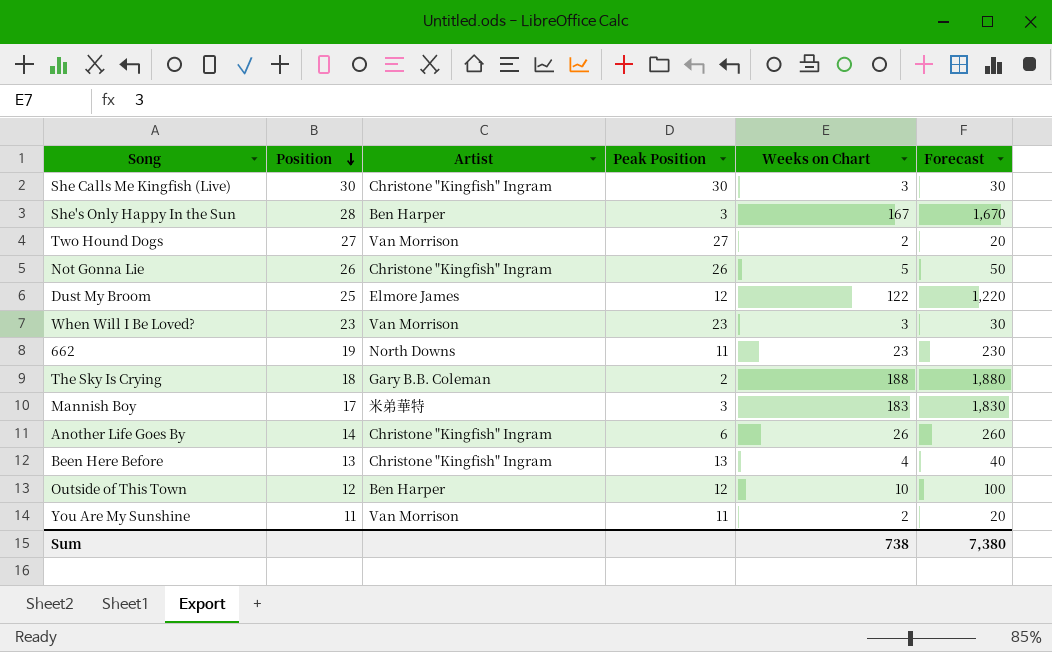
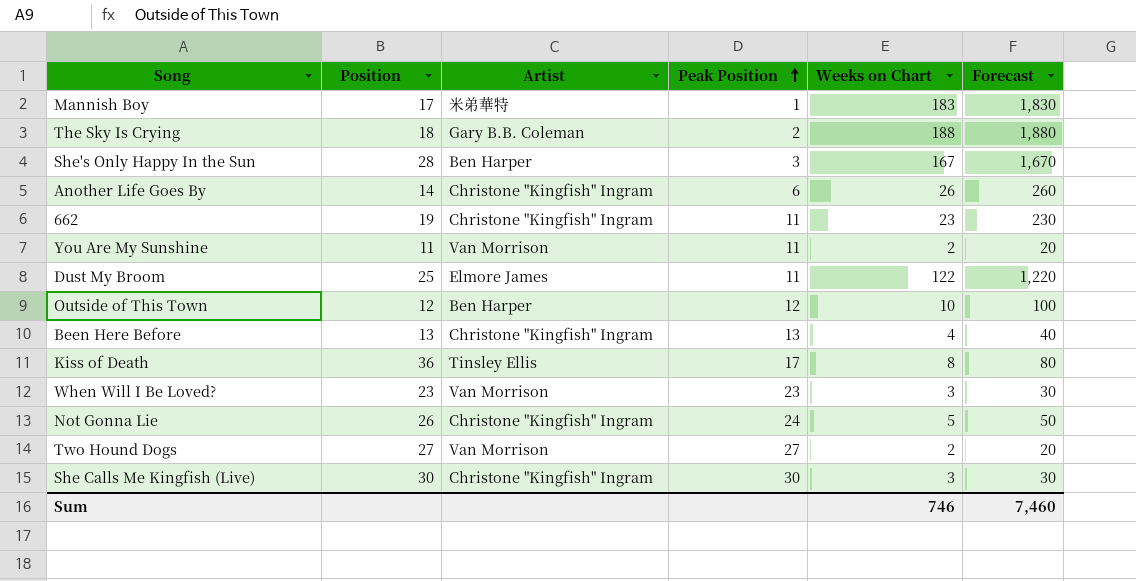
row order: Position descending -> Peak Position ascending
Mannish Boy | Peak Position: 3 -> 1
662 | Artist: North Downs -> Christone "Kingfish" Ingram
Dust My Broom | Peak Position: 12 -> 11
row Kiss of Death: none -> 36 | Tinsley Ellis | 17 | 8 | 80
Not Gonna Lie | Peak Position: 26 -> 24
Sum | Weeks on Chart: 738 -> 746
Sum | Forecast: 7,380 -> 7,460

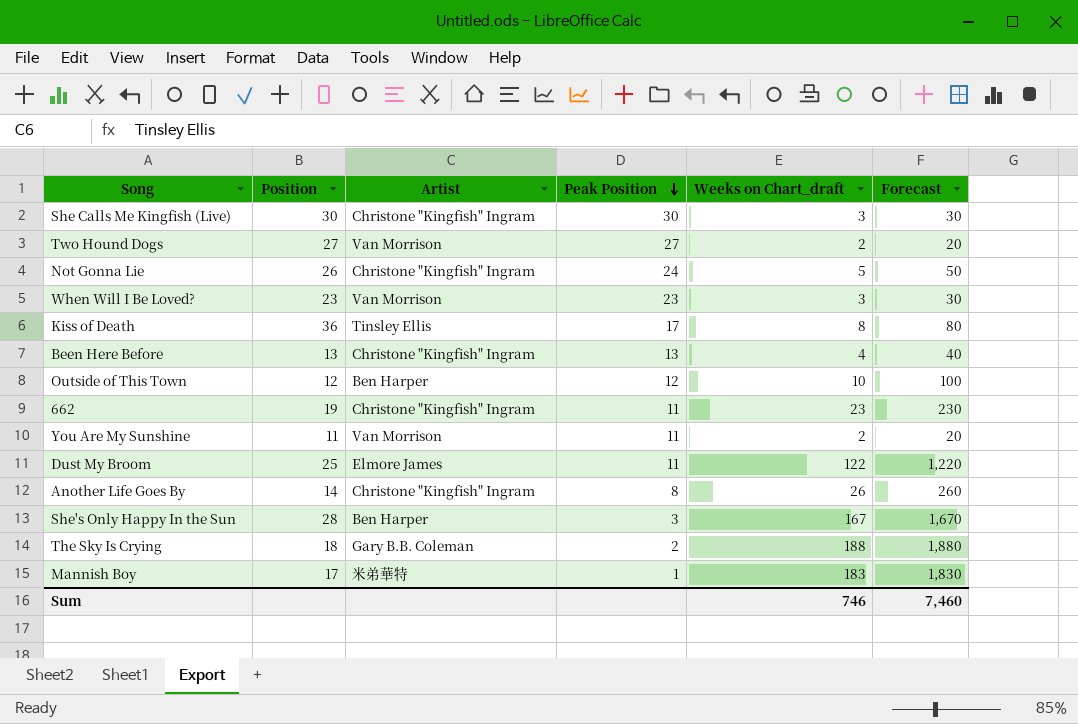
row order: Peak Position ascending -> Peak Position descending
column name: Weeks on Chart -> Weeks on Chart_draft
Another Life Goes By | Peak Position: 6 -> 8

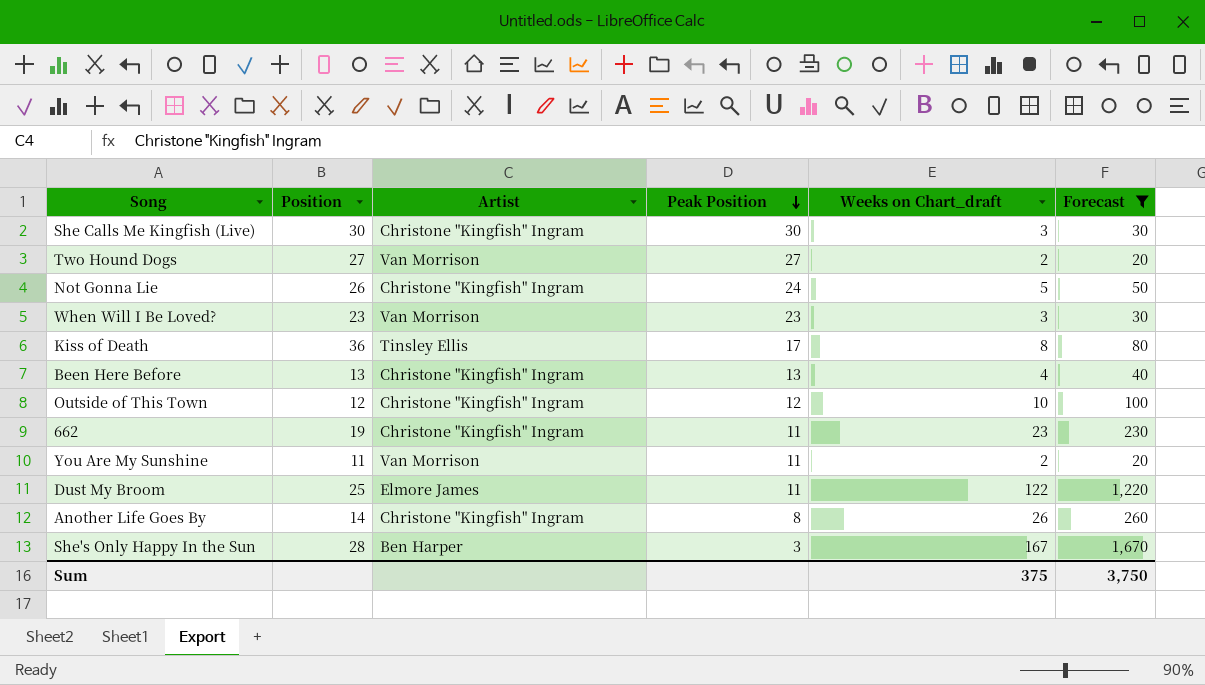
filter: none -> Forecast <= 1,670
Outside of This Town | Artist: Ben Harper -> Christone "Kingfish" Ingram
Sum | Weeks on Chart_draft: 746 -> 375
Sum | Forecast: 7,460 -> 3,750

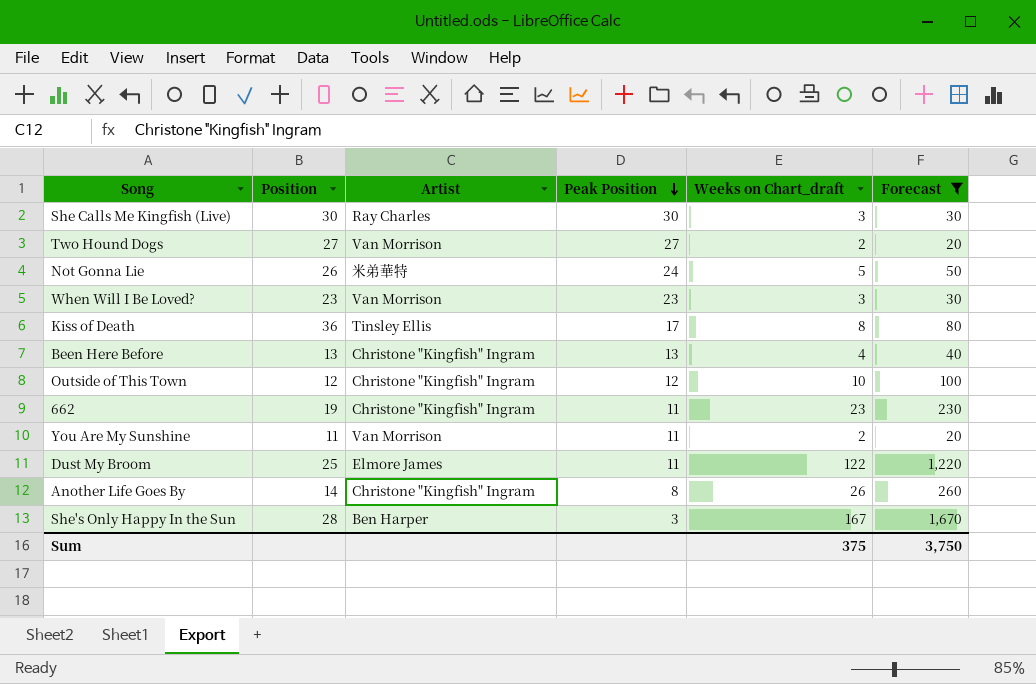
She Calls Me Kingfish (Live) | Artist: Christone "Kingfish" Ingram -> Ray Charles
Not Gonna Lie | Artist: Christone "Kingfish" Ingram -> 米弟華特

